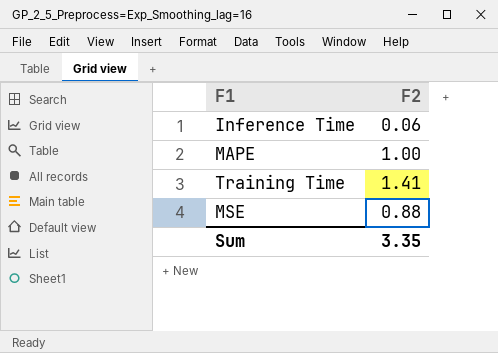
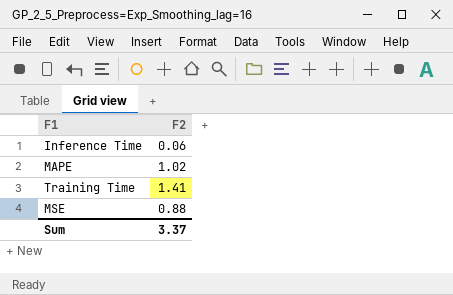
MAPE | F2: 1.00 -> 1.02
Sum | F2: 3.35 -> 3.37

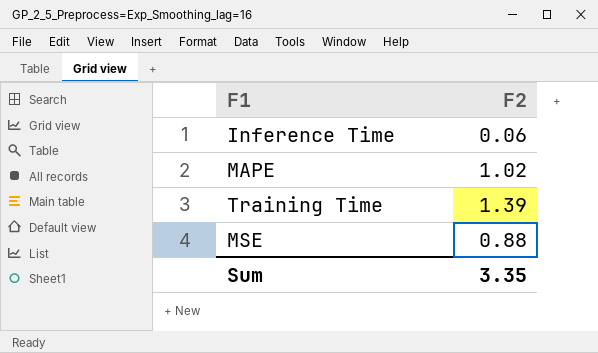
Training Time | F2: 1.41 -> 1.39
Sum | F2: 3.37 -> 3.35

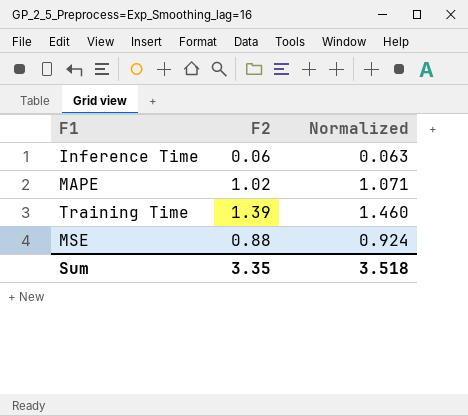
column Normalized | formula: none -> [F2] * 1.05

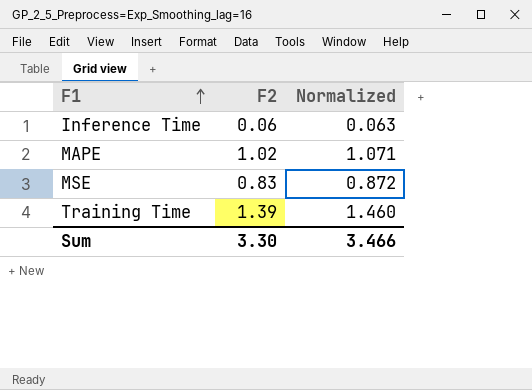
row order: none -> F1 ascending
MSE | F2: 0.88 -> 0.83
MSE | Normalized: 0.924 -> 0.872
Sum | F2: 3.35 -> 3.30
Sum | Normalized: 3.518 -> 3.466

